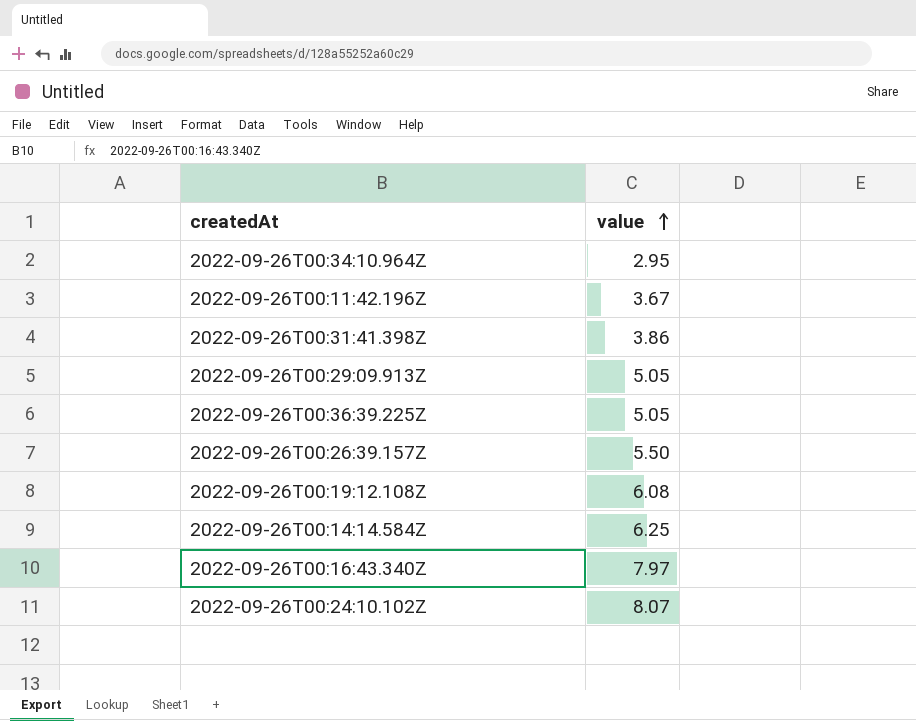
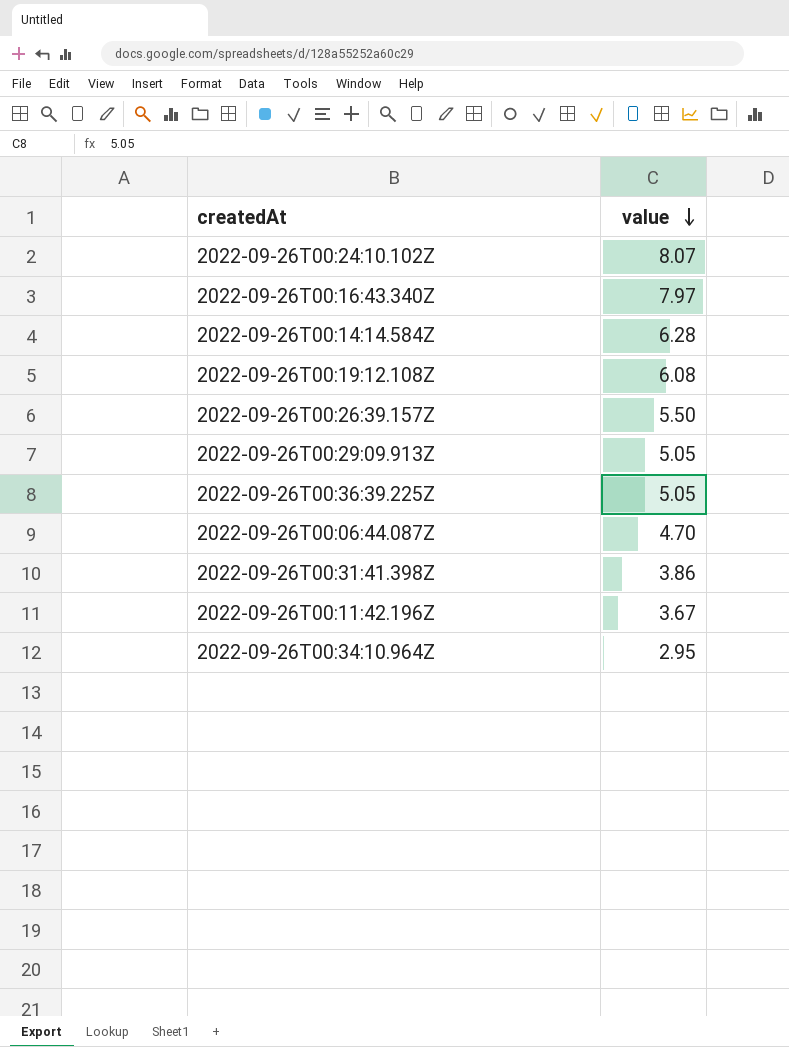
row order: value ascending -> value descending
2022-09-26T00:14:14.584Z | value: 6.25 -> 6.28
row 2022-09-26T00:06:44.087Z: none -> 4.70

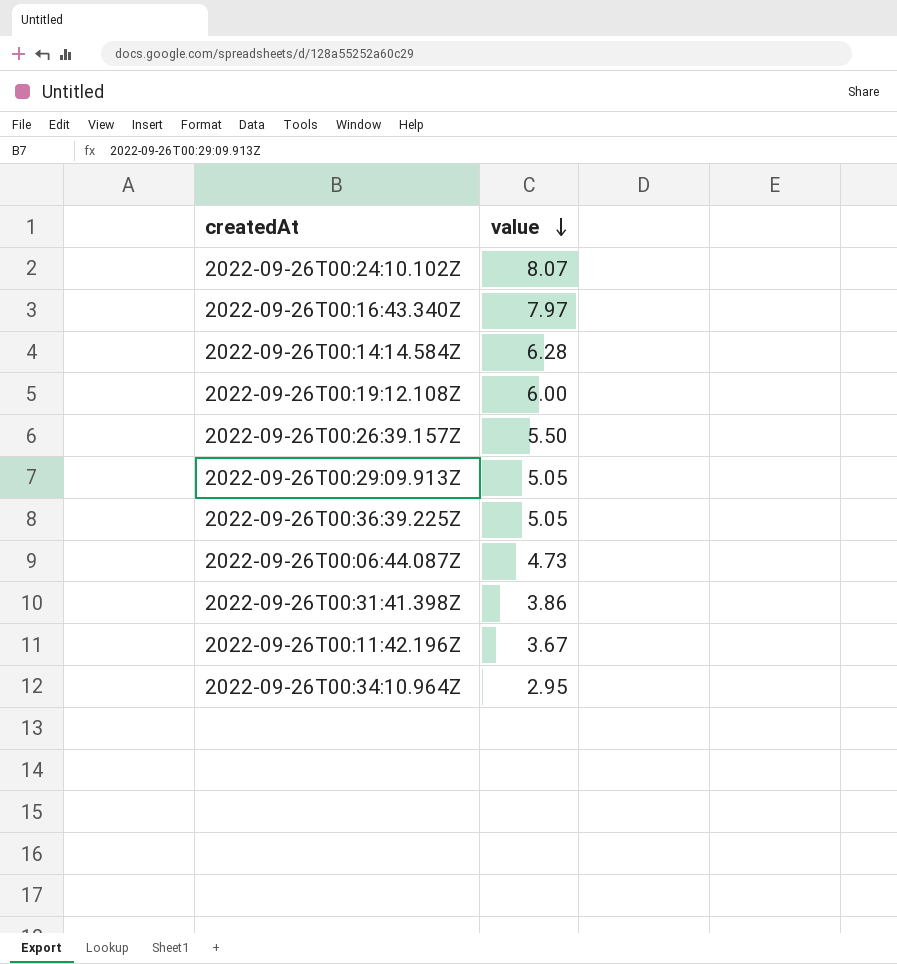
2022-09-26T00:19:12.108Z | value: 6.08 -> 6.00
2022-09-26T00:06:44.087Z | value: 4.70 -> 4.73

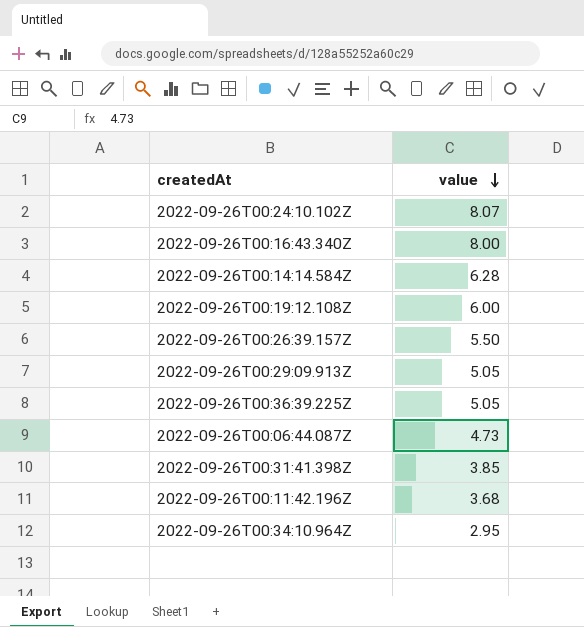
2022-09-26T00:16:43.340Z | value: 7.97 -> 8.00
2022-09-26T00:31:41.398Z | value: 3.86 -> 3.85
2022-09-26T00:11:42.196Z | value: 3.67 -> 3.68

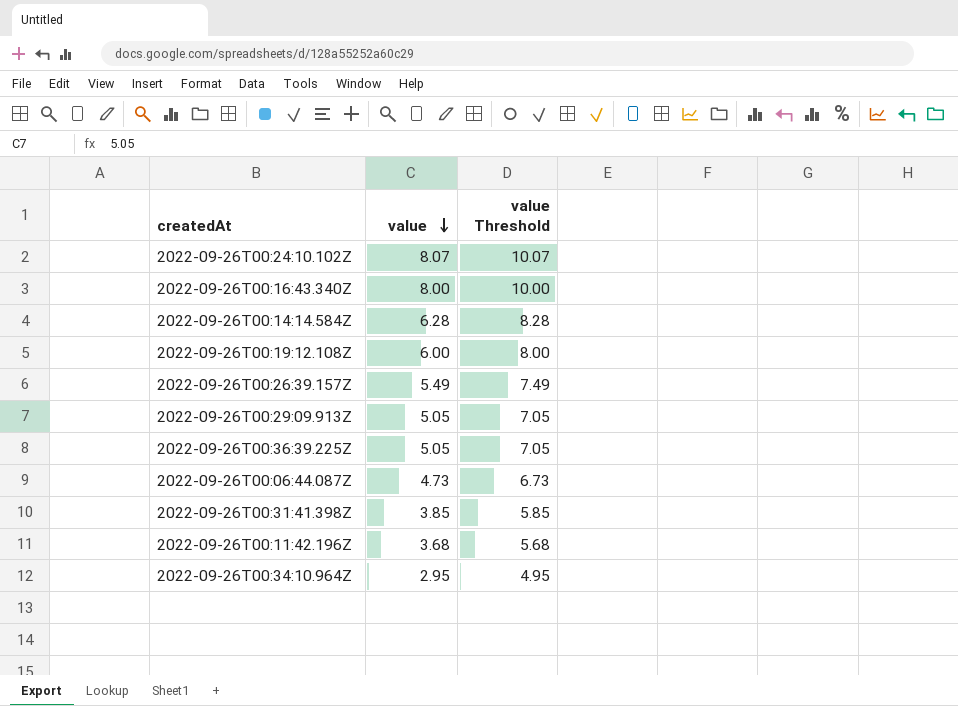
column value Threshold | formula: none -> [value] + 2
2022-09-26T00:26:39.157Z | value: 5.50 -> 5.49

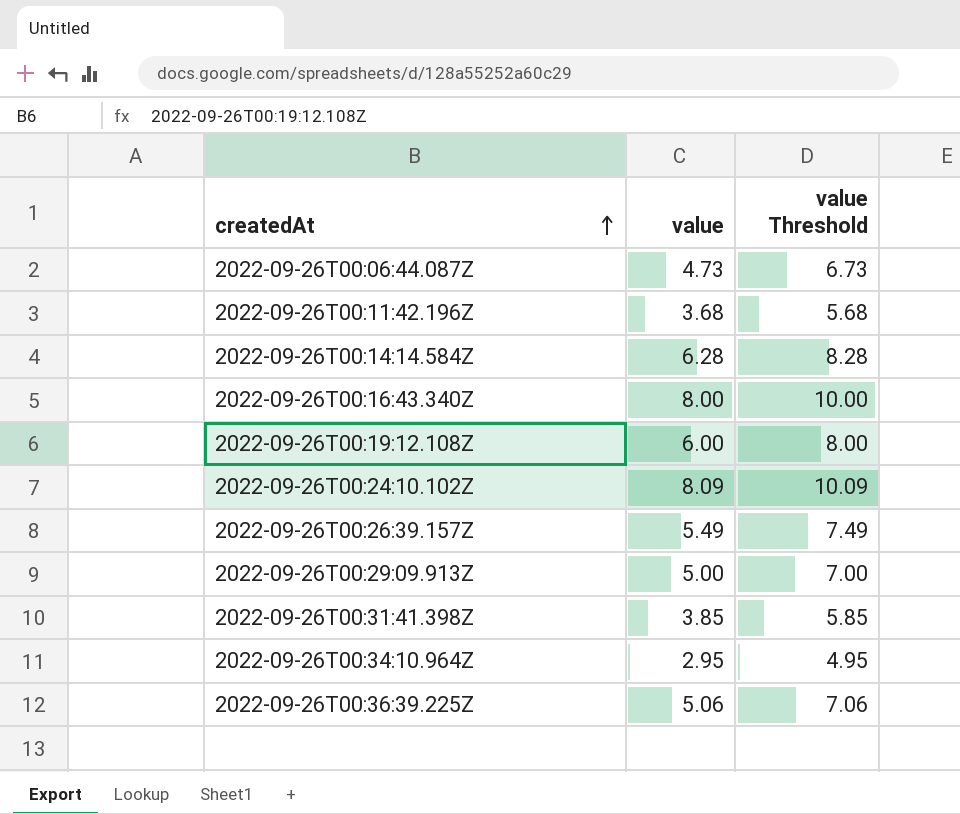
row order: value descending -> createdAt ascending
2022-09-26T00:24:10.102Z | value: 8.07 -> 8.09
2022-09-26T00:24:10.102Z | value Threshold: 10.07 -> 10.09
2022-09-26T00:29:09.913Z | value: 5.05 -> 5.00
2022-09-26T00:29:09.913Z | value Threshold: 7.05 -> 7.00
2022-09-26T00:36:39.225Z | value: 5.05 -> 5.06
2022-09-26T00:36:39.225Z | value Threshold: 7.05 -> 7.06

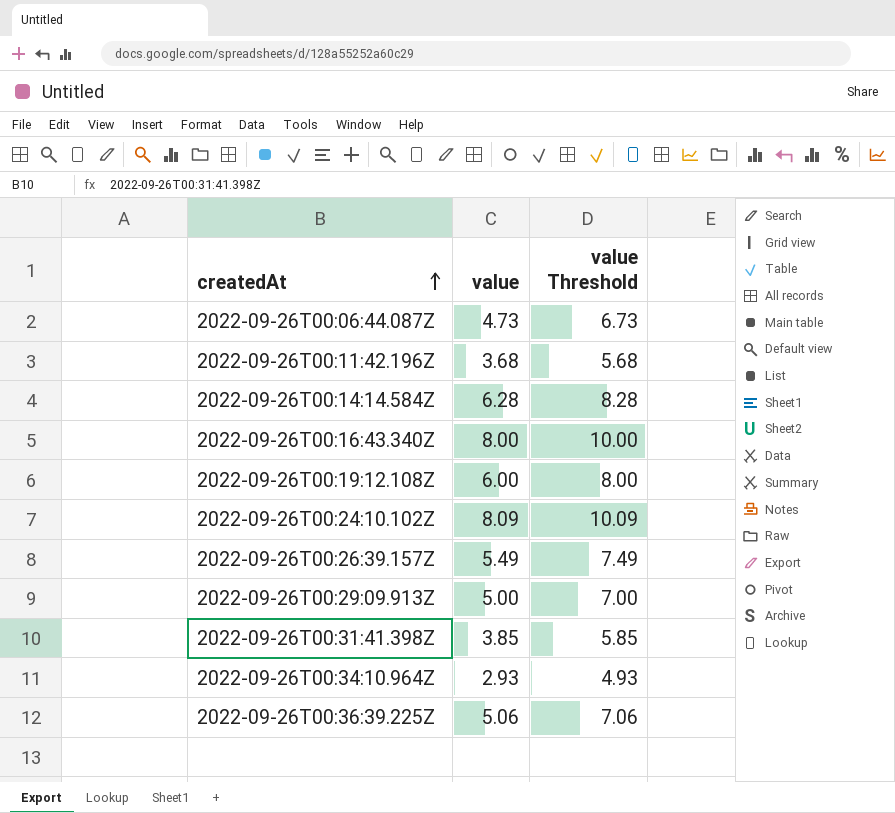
2022-09-26T00:34:10.964Z | value: 2.95 -> 2.93
2022-09-26T00:34:10.964Z | value Threshold: 4.95 -> 4.93

